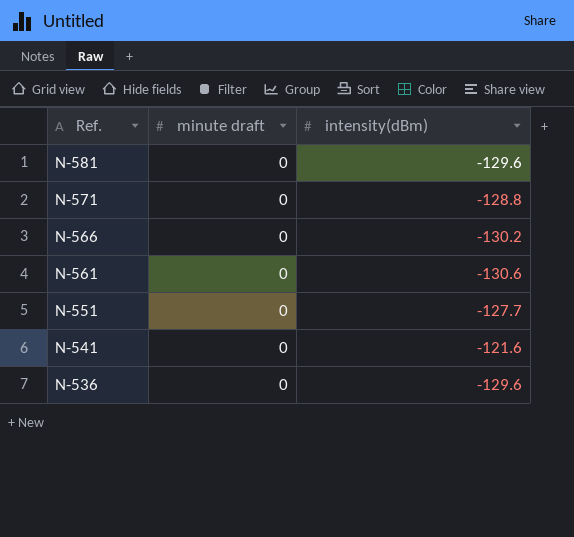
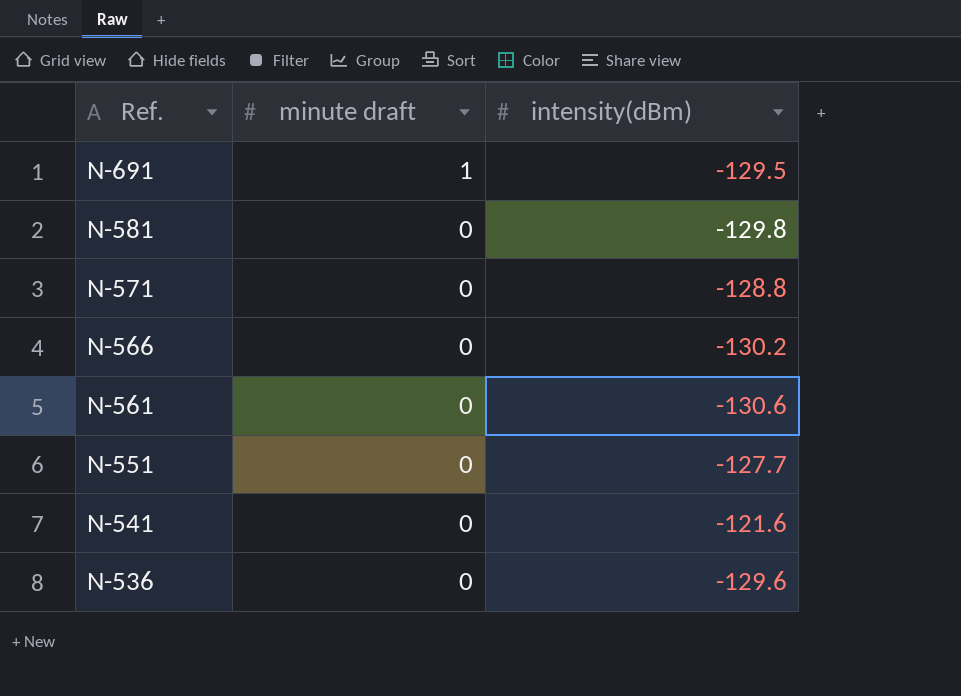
row N-691: none -> 1 | -129.5
N-581 | intensity(dBm): -129.6 -> -129.8

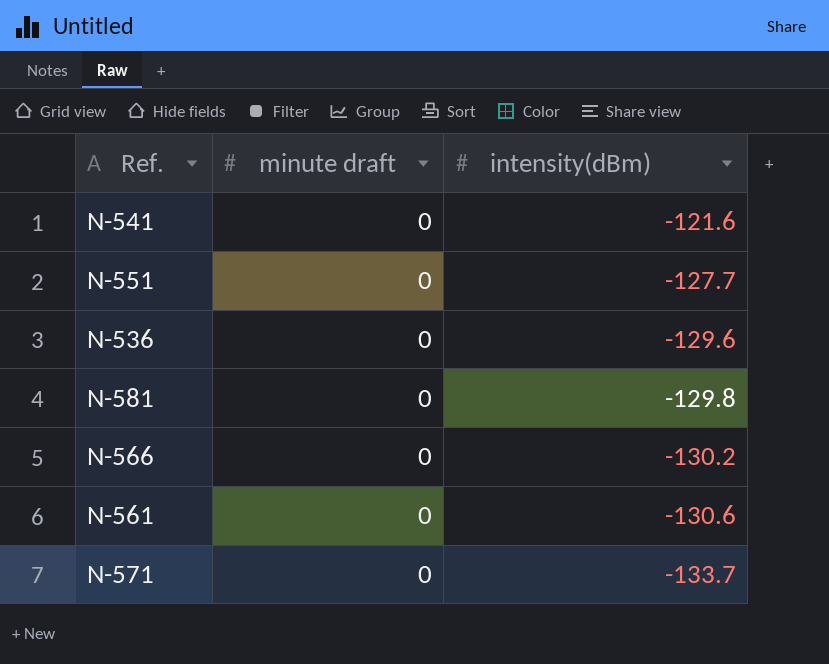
row order: Ref. descending -> intensity(dBm) descending
row N-691: 1 | -129.5 -> none
N-571 | intensity(dBm): -128.8 -> -133.7

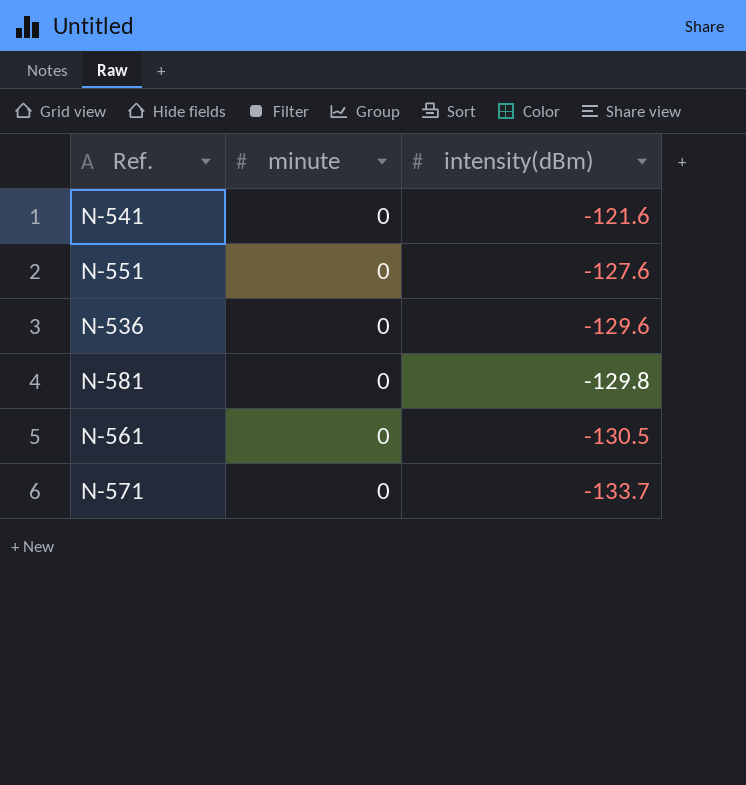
column name: minute draft -> minute
row N-566: 0 | -130.2 -> none
N-551 | intensity(dBm): -127.7 -> -127.6
N-561 | intensity(dBm): -130.6 -> -130.5

